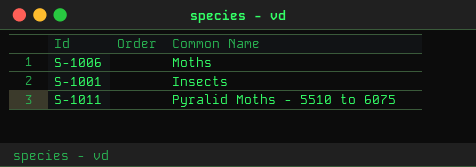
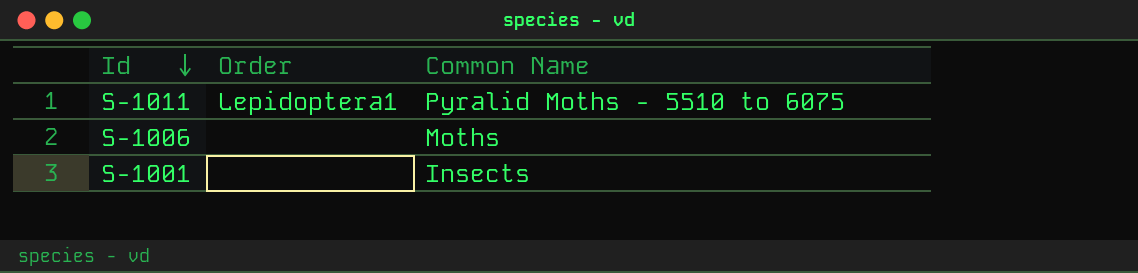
row order: none -> Id descending
S-1011 | Order: none -> Lepidoptera1

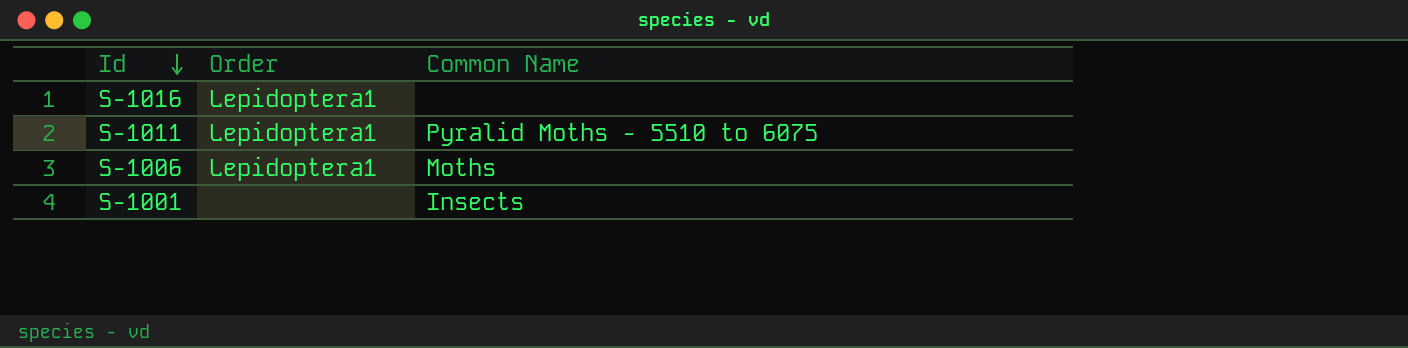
row S-1016: none -> Lepidoptera1 | none
S-1006 | Order: none -> Lepidoptera1

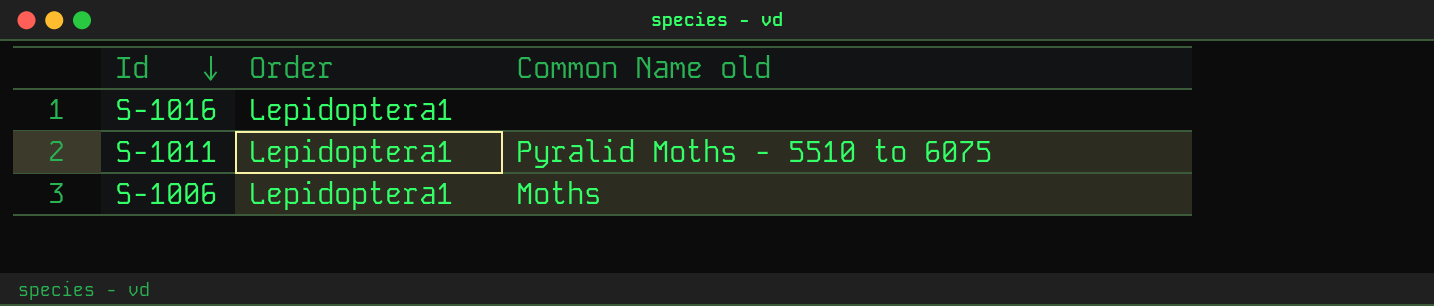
column name: Common Name -> Common Name old
row S-1001: none | Insects -> none

